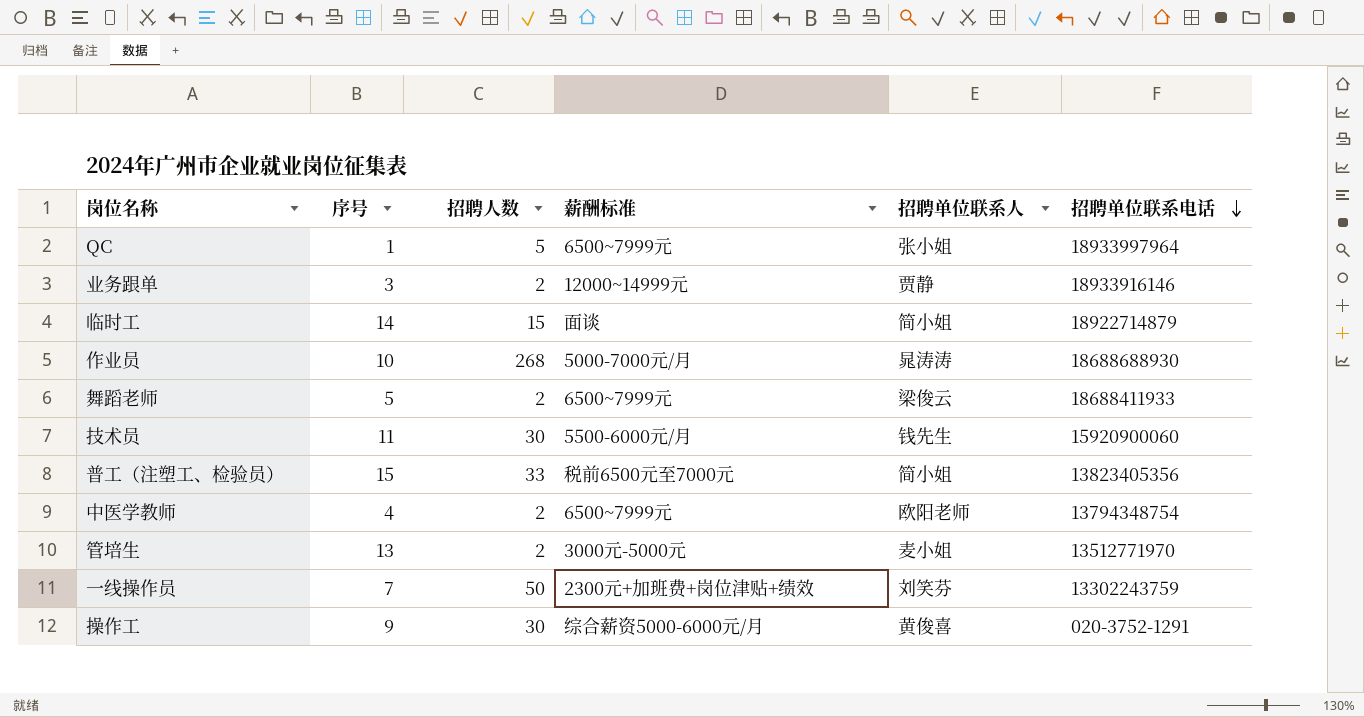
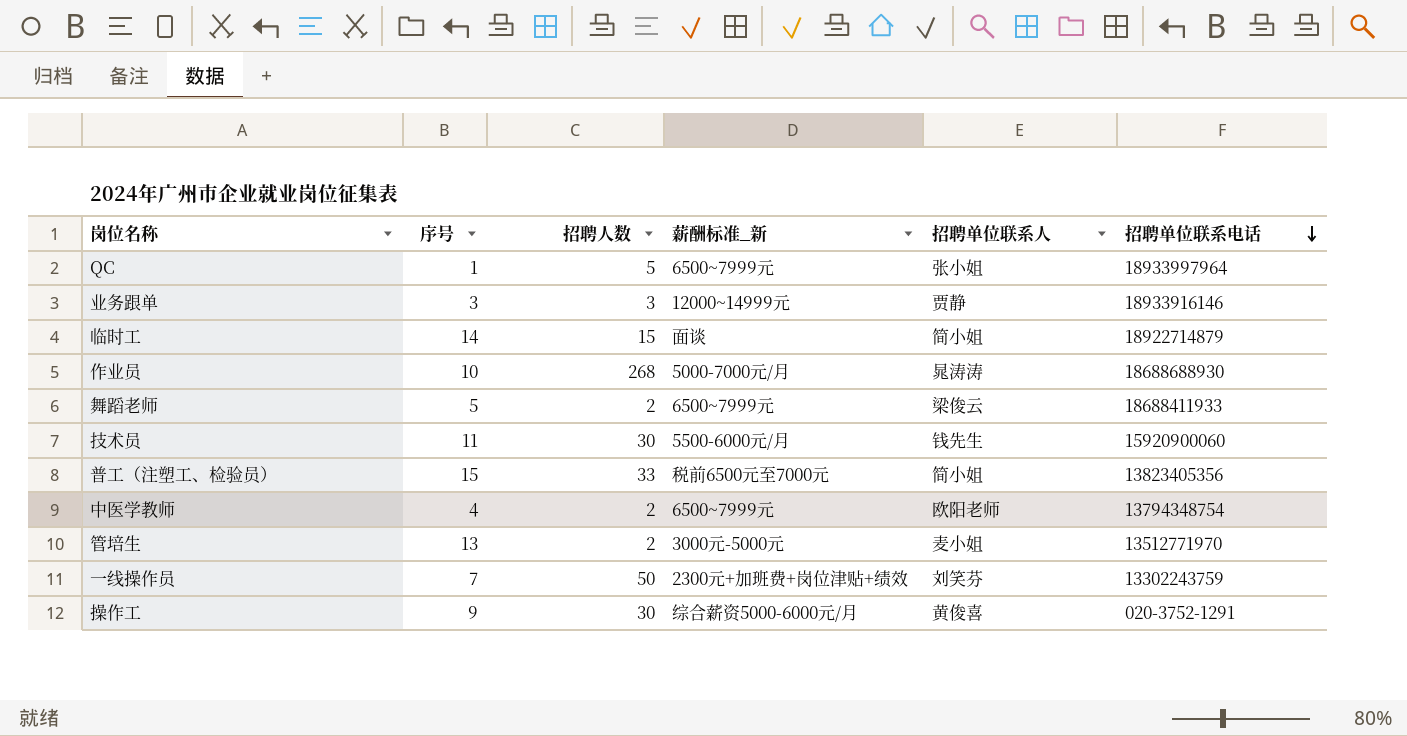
column name: 薪酬标准 -> 薪酬标准_新
业务跟单 | 招聘人数: 2 -> 3

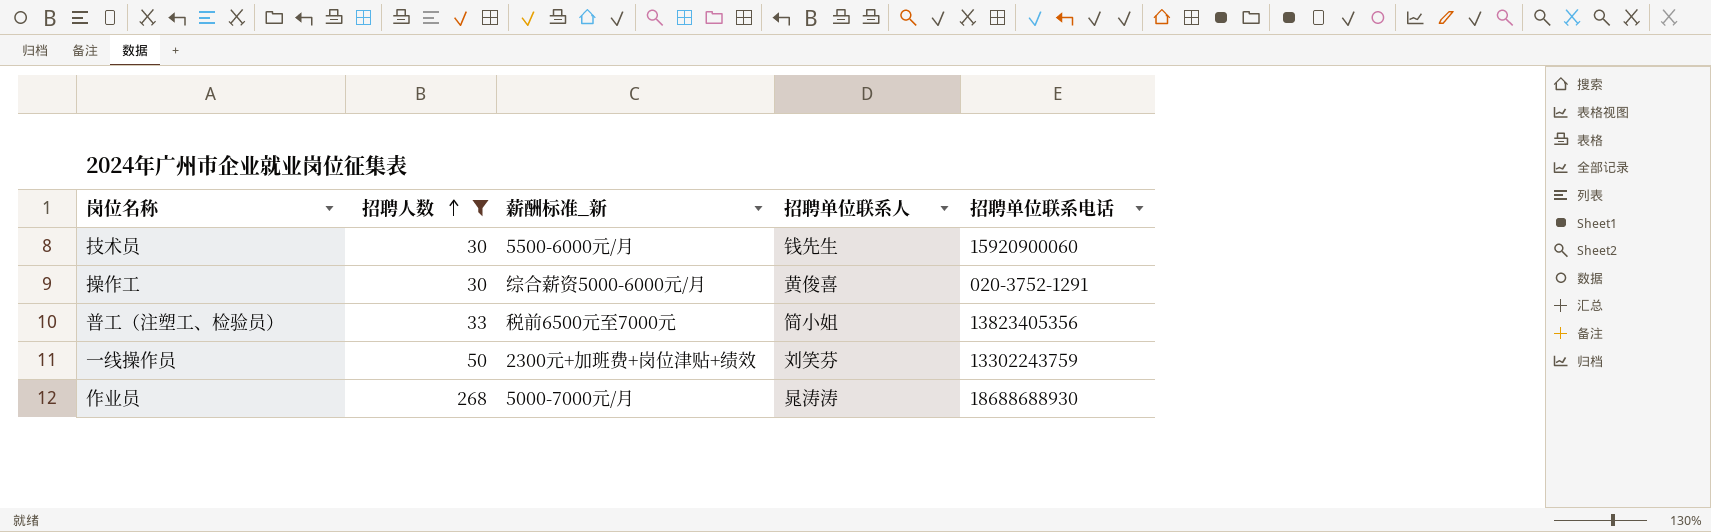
filter: none -> 招聘人数 >= 30
row order: 招聘单位联系电话 descending -> 招聘人数 ascending
column 序号 | position: 2 -> none

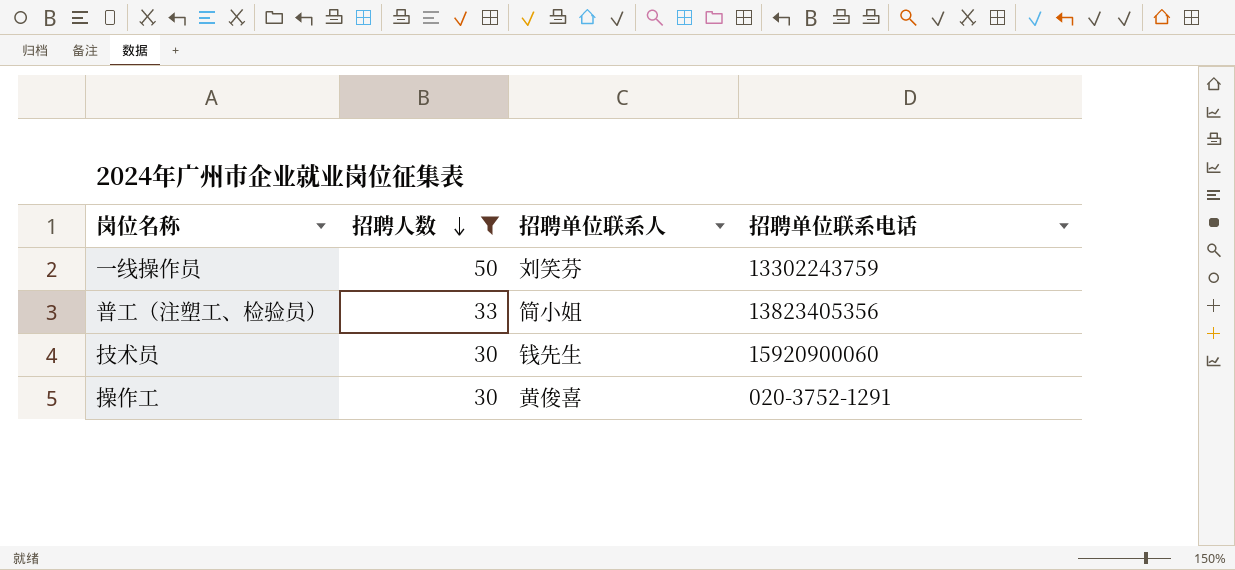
row order: 招聘人数 ascending -> 招聘人数 descending
column 薪酬标准_新 | position: 3 -> none
row 作业员: 268 | 5000-7000元/月 | 晁涛涛 | 18688688930 -> none

